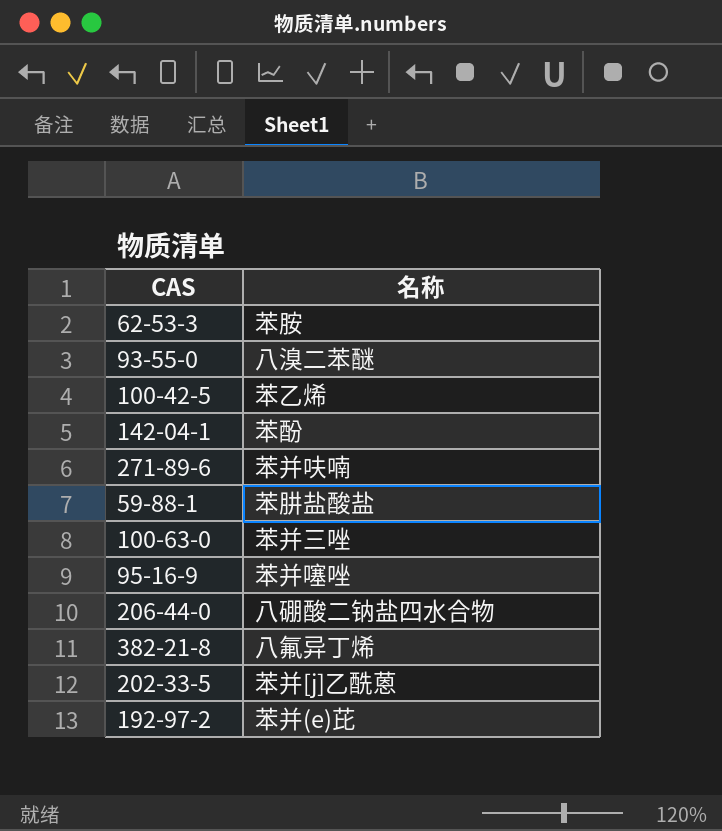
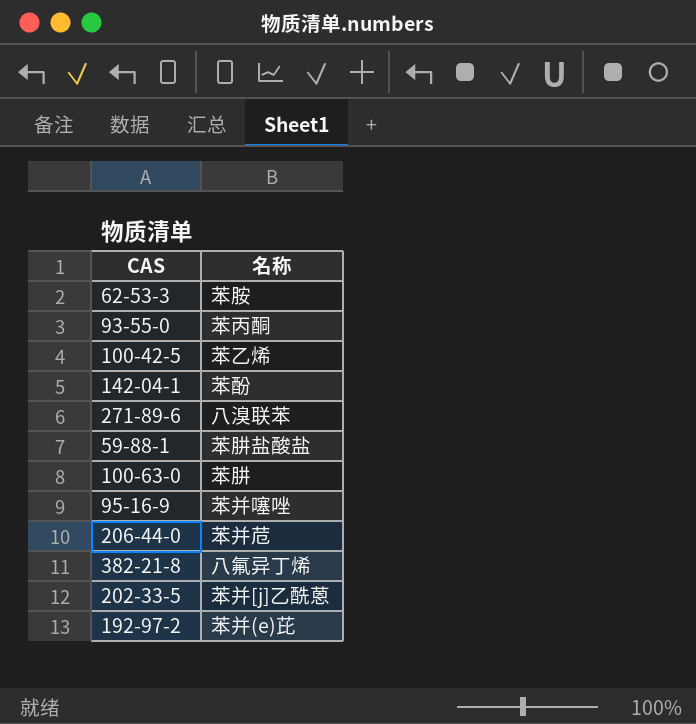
93-55-0 | 名称: 八溴二苯醚 -> 苯丙酮
271-89-6 | 名称: 苯并呋喃 -> 八溴联苯
100-63-0 | 名称: 苯并三唑 -> 苯肼
206-44-0 | 名称: 八硼酸二钠盐四水合物 -> 苯并苊

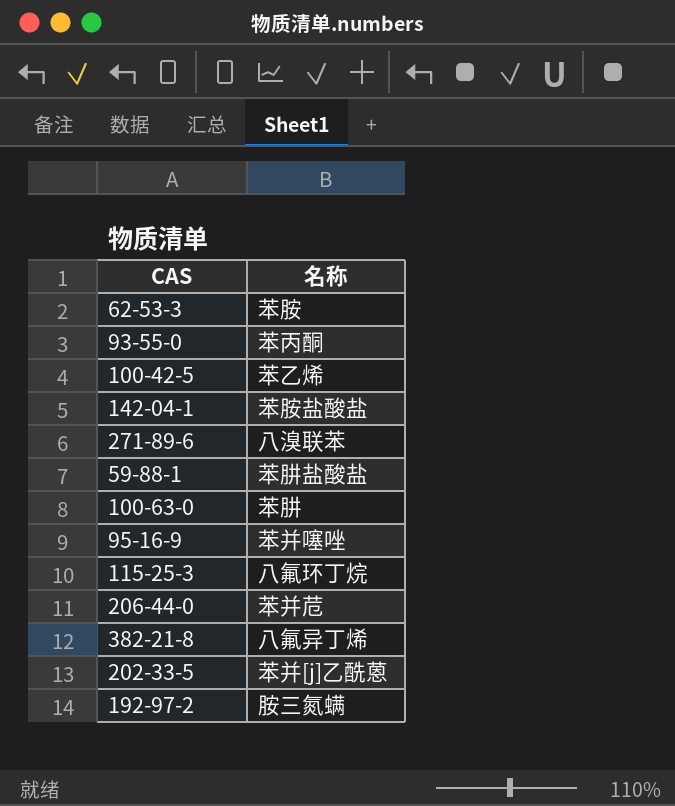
142-04-1 | 名称: 苯酚 -> 苯胺盐酸盐
row 115-25-3: none -> 八氟环丁烷
192-97-2 | 名称: 苯并(e)芘 -> 胺三氮螨

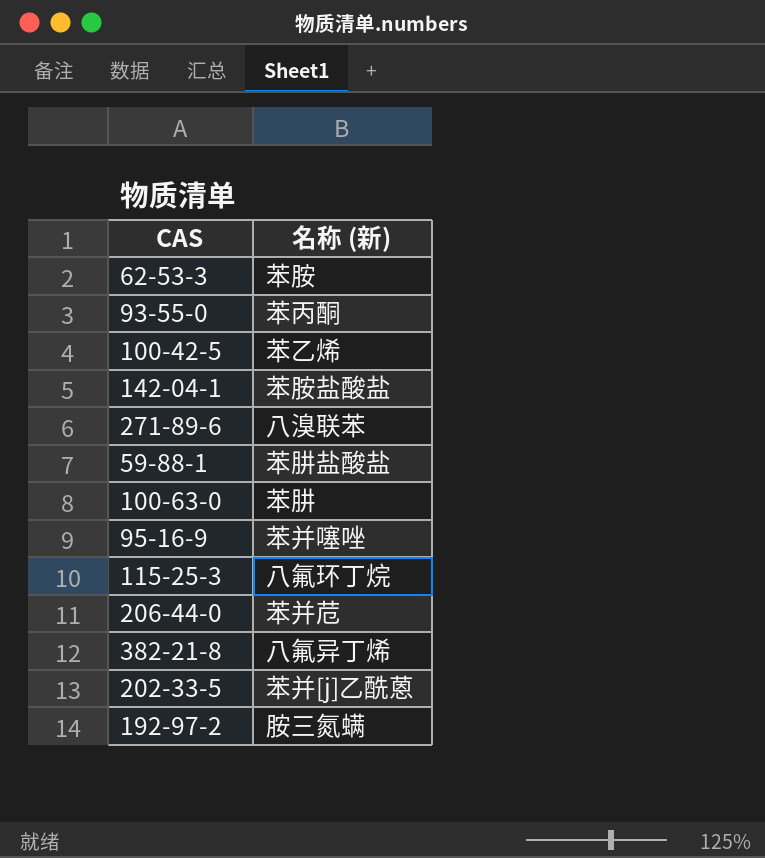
column name: 名称 -> 名称 (新)

